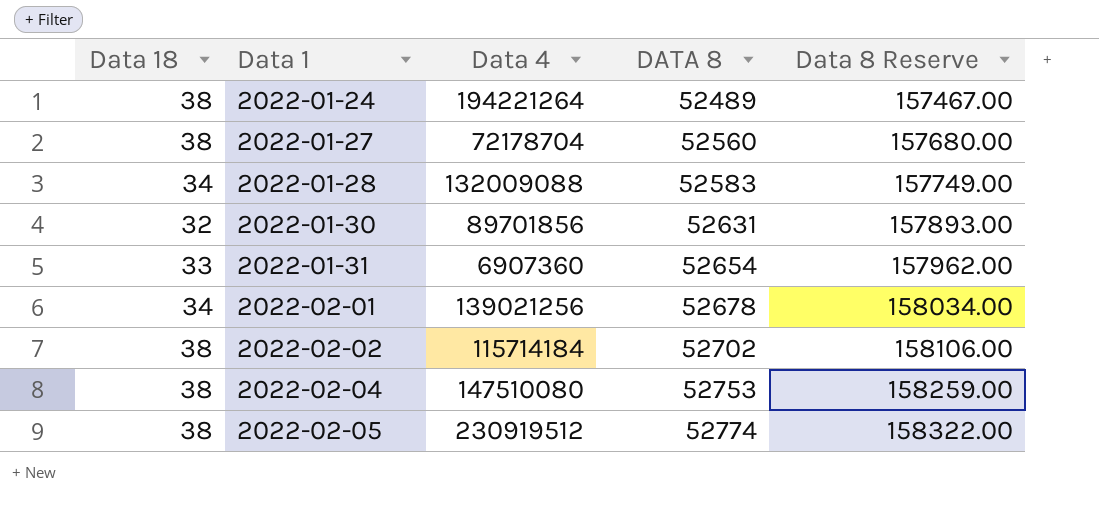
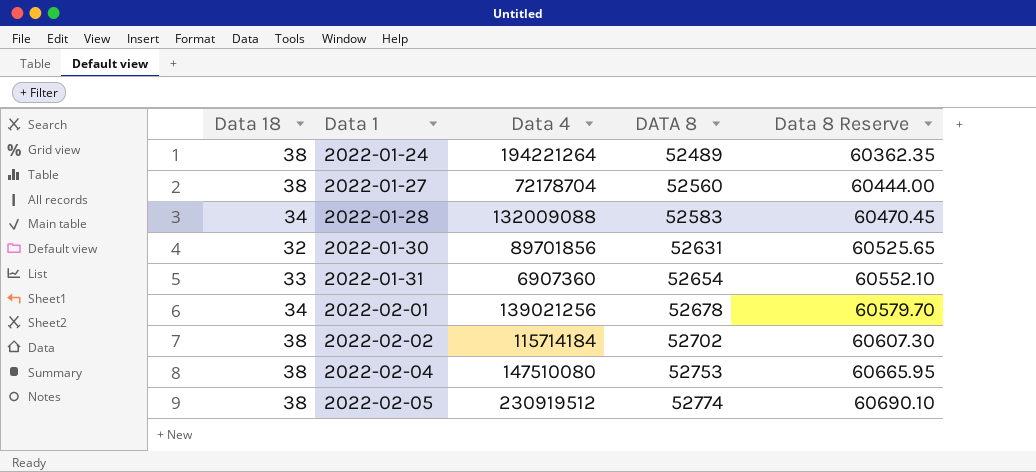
column Data 8 Reserve | formula: [DATA 8] * 3 -> [DATA 8] * 1.15

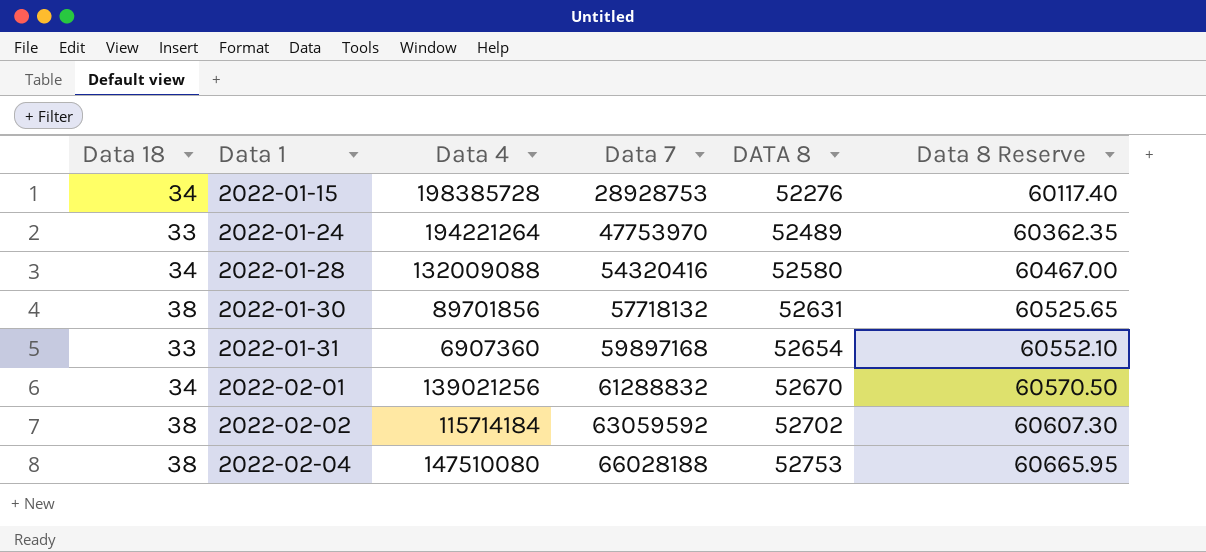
column Data 7 | position: none -> 4
row 2022-01-27: 38 | 72178704 | 52560 | 60444.00 -> none
row 2022-02-05: 38 | 230919512 | 52774 | 60690.10 -> none
row 2022-01-15: none -> 34 | 198385728 | 28928753 | 52276 | 60117.40
2022-01-24 | Data 18: 38 -> 33
2022-01-28 | DATA 8: 52583 -> 52580
2022-01-28 | Data 8 Reserve: 60470.45 -> 60467.00
2022-01-30 | Data 18: 32 -> 38
2022-02-01 | DATA 8: 52678 -> 52670
2022-02-01 | Data 8 Reserve: 60579.70 -> 60570.50

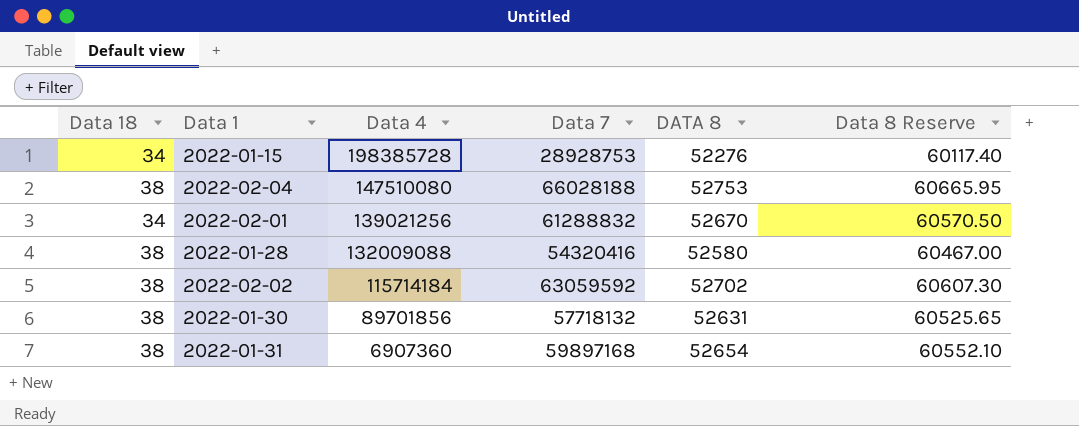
row order: Data 1 ascending -> Data 4 descending
row 2022-01-24: 33 | 194221264 | 47753970 | 52489 | 60362.35 -> none
2022-01-28 | Data 18: 34 -> 38
2022-01-31 | Data 18: 33 -> 38

